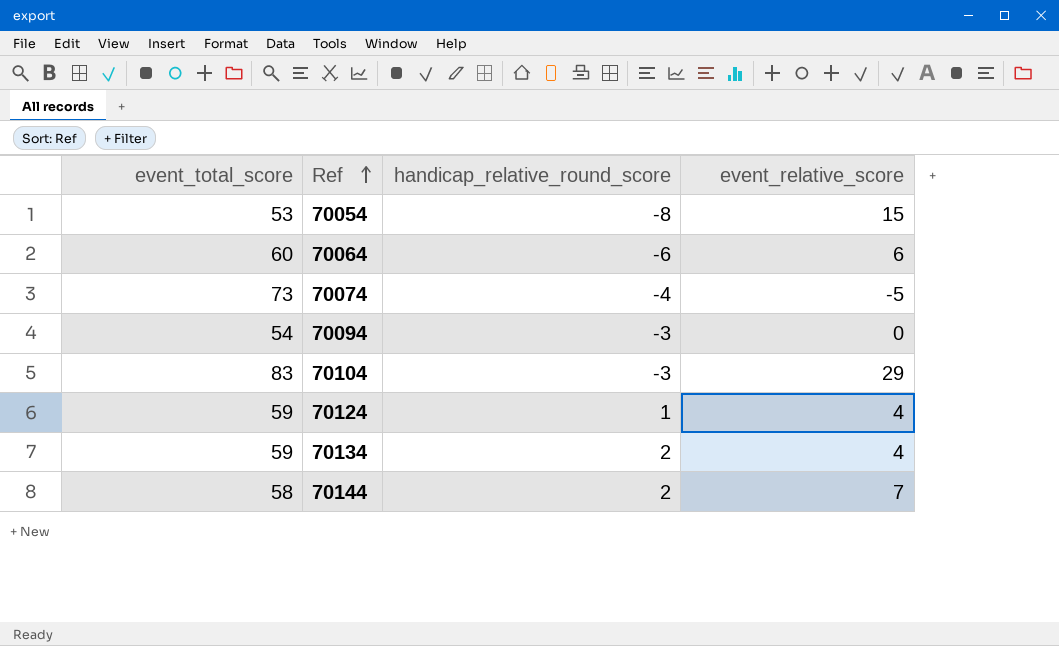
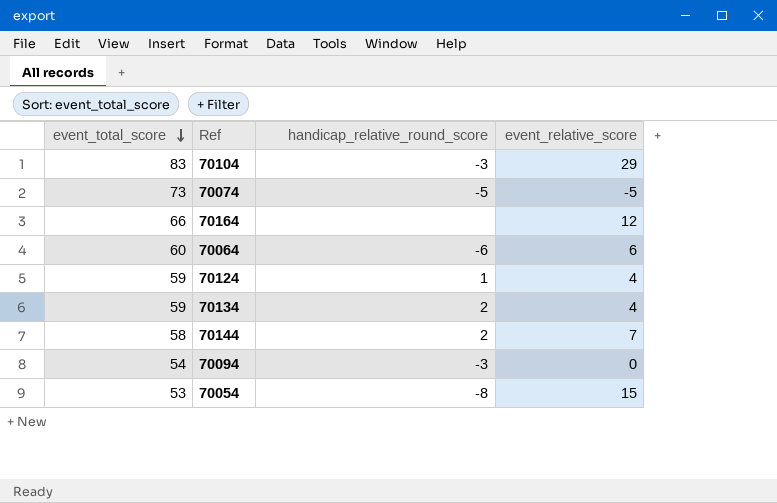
row order: Ref ascending -> event_total_score descending
70074 | handicap_relative_round_score: -4 -> -5
row 70164: none -> 66 | none | 12

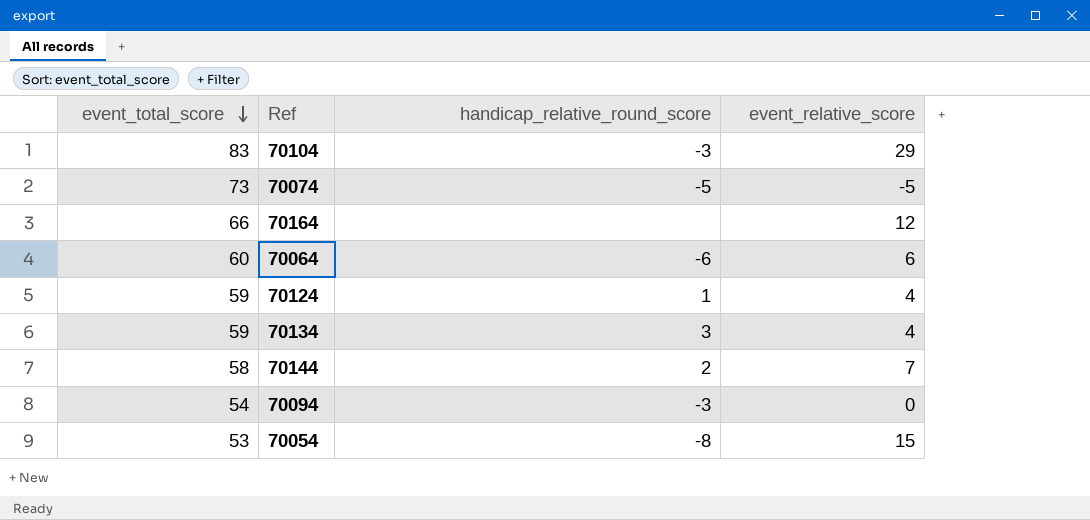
70134 | handicap_relative_round_score: 2 -> 3

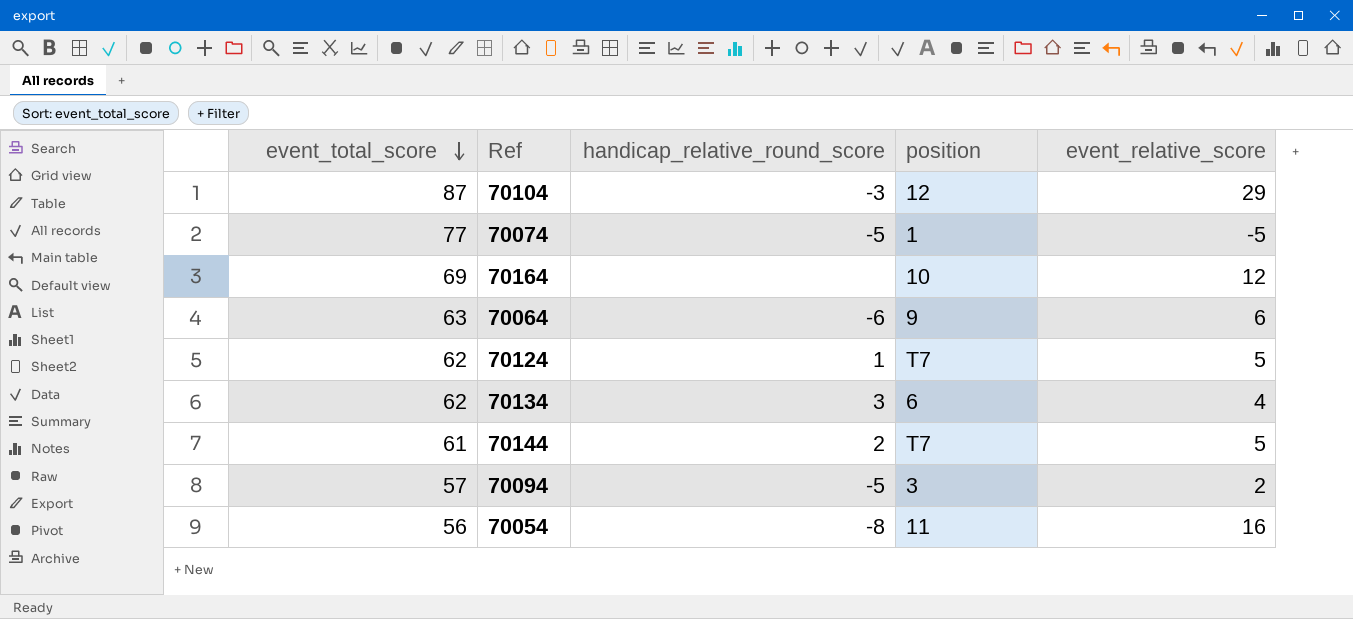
column position | position: none -> 4
70104 | event_total_score: 83 -> 87
70074 | event_total_score: 73 -> 77
70164 | event_total_score: 66 -> 69
70064 | event_total_score: 60 -> 63
70124 | event_total_score: 59 -> 62
70124 | event_relative_score: 4 -> 5
70134 | event_total_score: 59 -> 62
70144 | event_total_score: 58 -> 61
70144 | event_relative_score: 7 -> 5
70094 | event_total_score: 54 -> 57
70094 | handicap_relative_round_score: -3 -> -5
70094 | event_relative_score: 0 -> 2
70054 | event_total_score: 53 -> 56
70054 | event_relative_score: 15 -> 16

